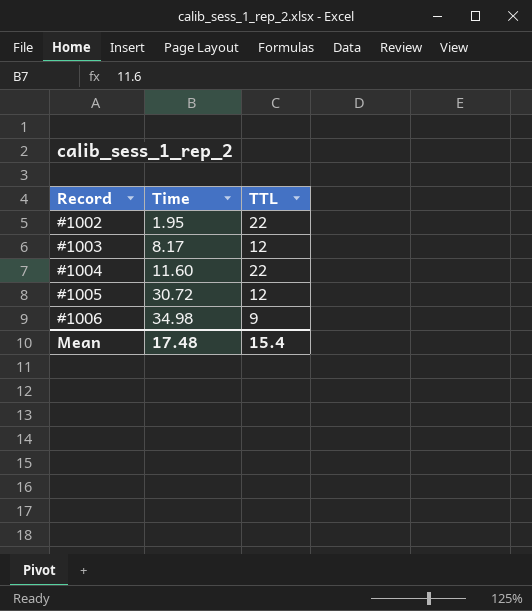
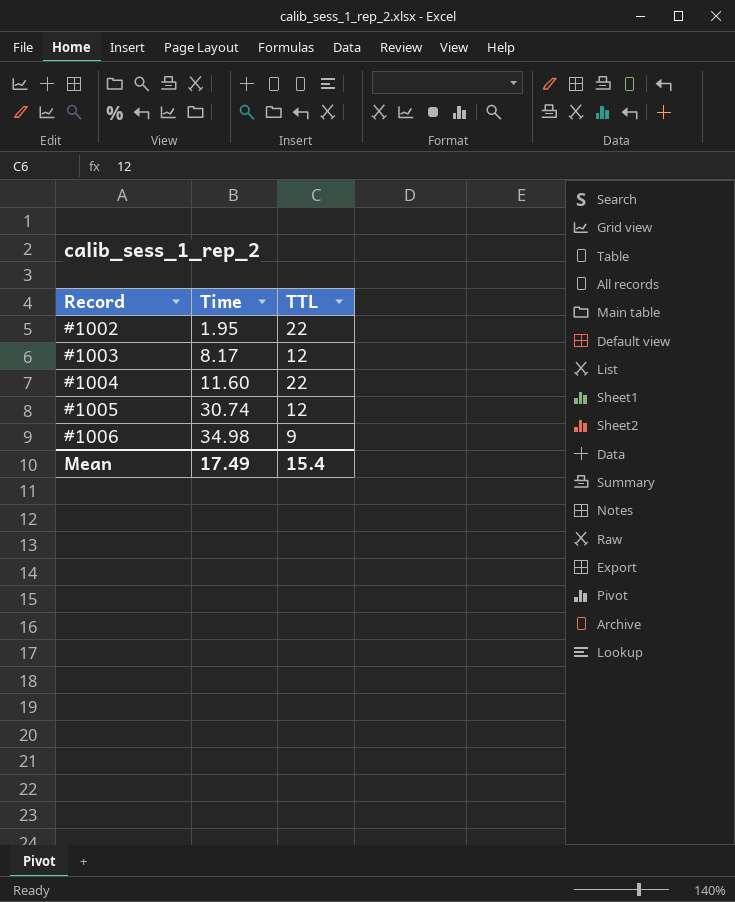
#1005 | Time: 30.72 -> 30.74
Mean | Time: 17.48 -> 17.49

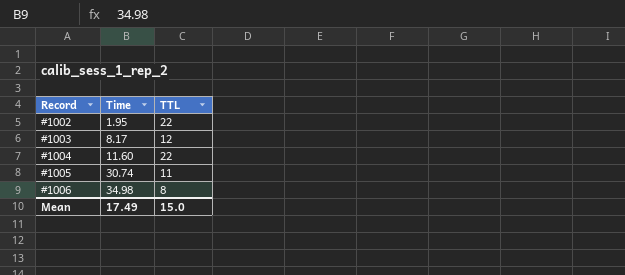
#1005 | TTL: 12 -> 11
#1006 | TTL: 9 -> 8
Mean | TTL: 15.4 -> 15.0

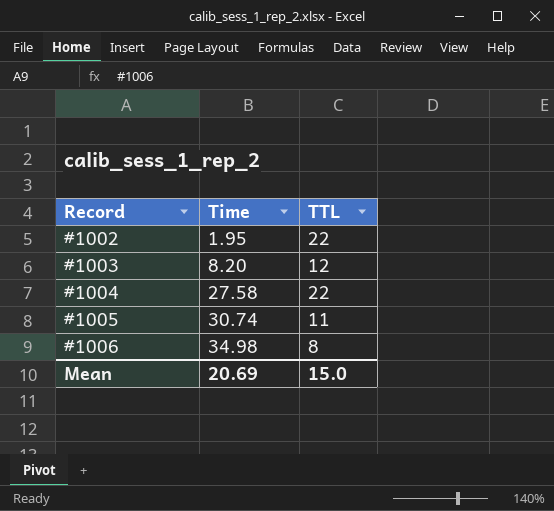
#1003 | Time: 8.17 -> 8.20
#1004 | Time: 11.60 -> 27.58
Mean | Time: 17.49 -> 20.69

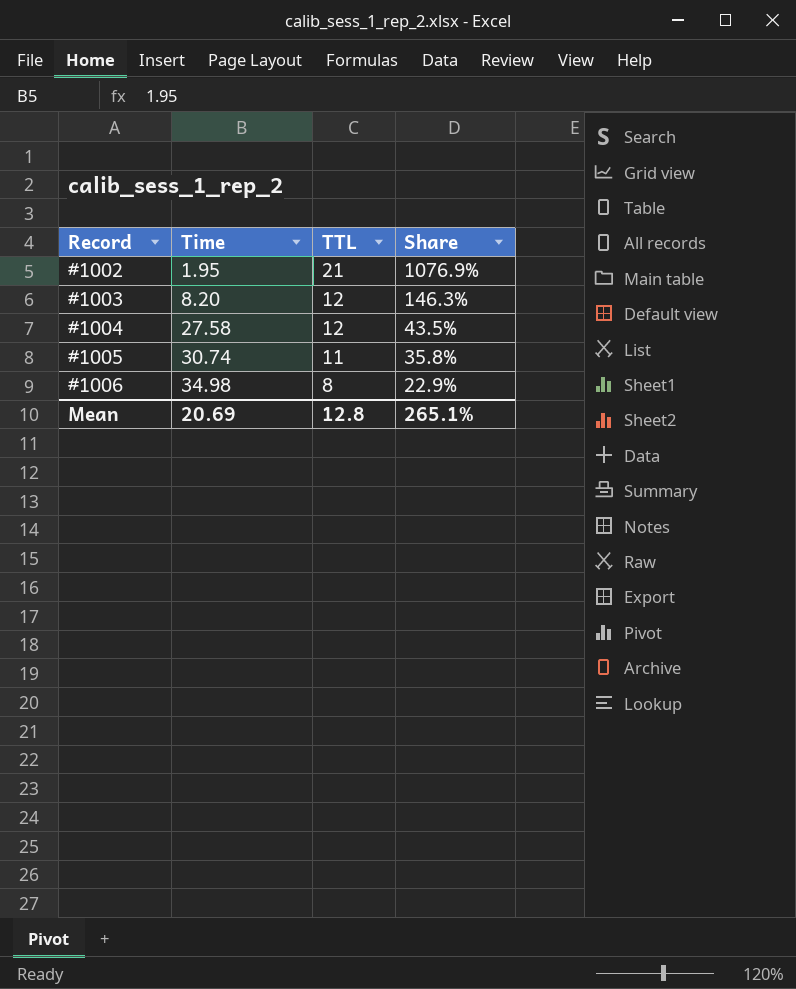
column Share | formula: none -> [TTL] / [Time]
#1002 | TTL: 22 -> 21
#1004 | TTL: 22 -> 12
Mean | TTL: 15.0 -> 12.8

